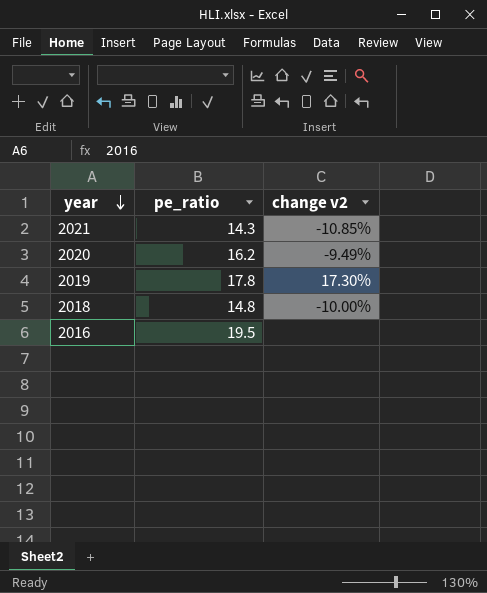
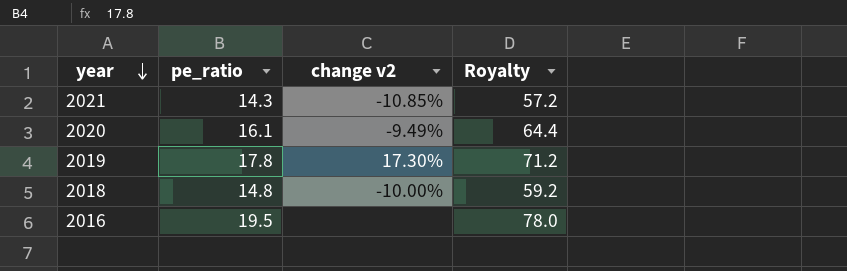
column Royalty | formula: none -> [pe_ratio] * 4
2020 | pe_ratio: 16.2 -> 16.1

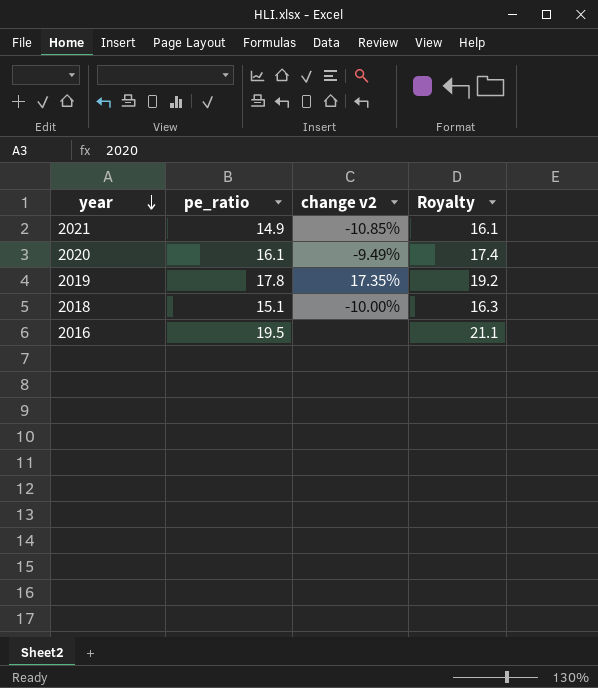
column Royalty | formula: [pe_ratio] * 4 -> [pe_ratio] * 1.08
2021 | pe_ratio: 14.3 -> 14.9
2019 | change v2: 17.30% -> 17.35%
2018 | pe_ratio: 14.8 -> 15.1

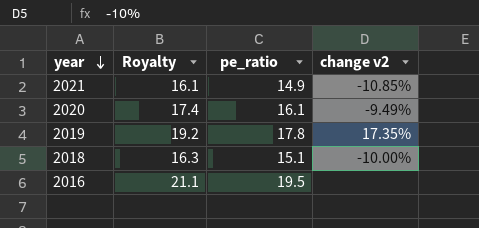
column Royalty | position: 4 -> 2

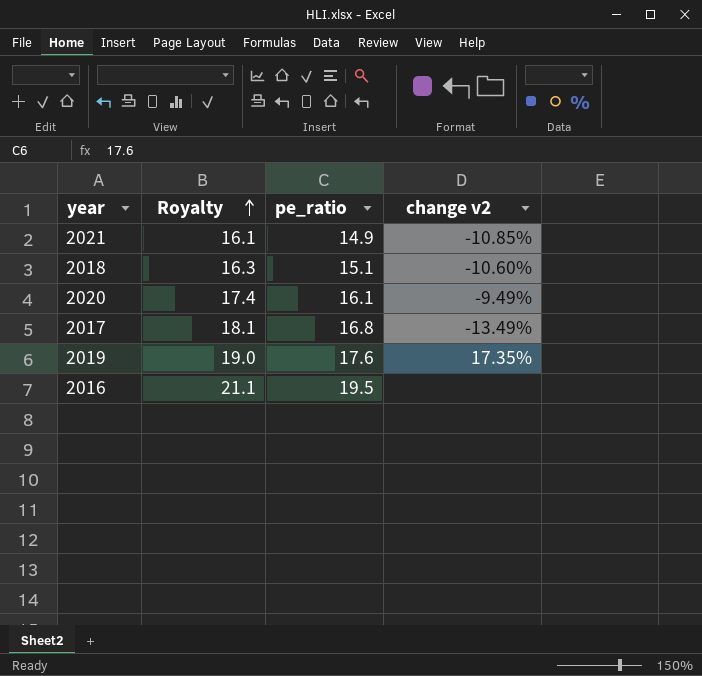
row order: year descending -> Royalty ascending
2018 | change v2: -10.00% -> -10.60%
row 2017: none -> 18.1 | 16.8 | -13.49%
2019 | Royalty: 19.2 -> 19.0
2019 | pe_ratio: 17.8 -> 17.6

